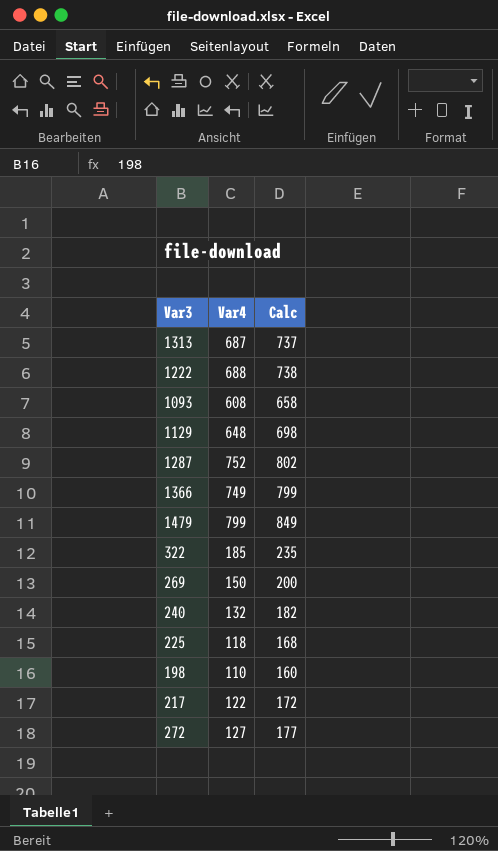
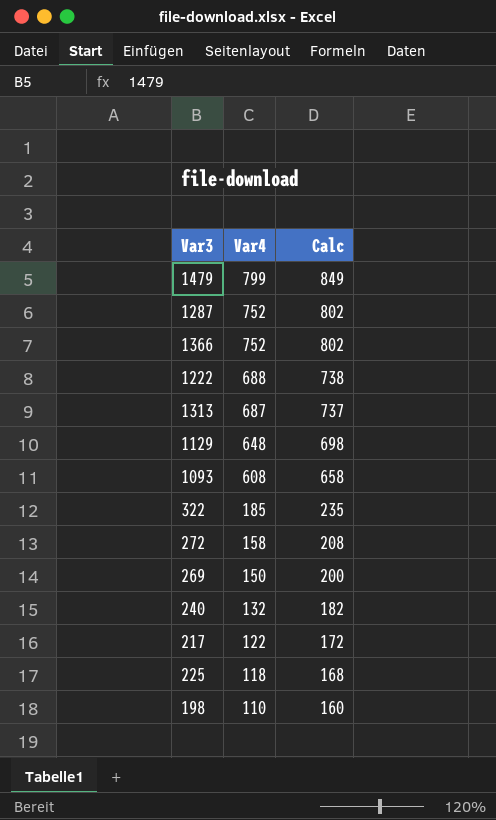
row order: none -> Var4 descending
1366 | Var4: 749 -> 752
1366 | Calc: 799 -> 802
272 | Var4: 127 -> 158
272 | Calc: 177 -> 208

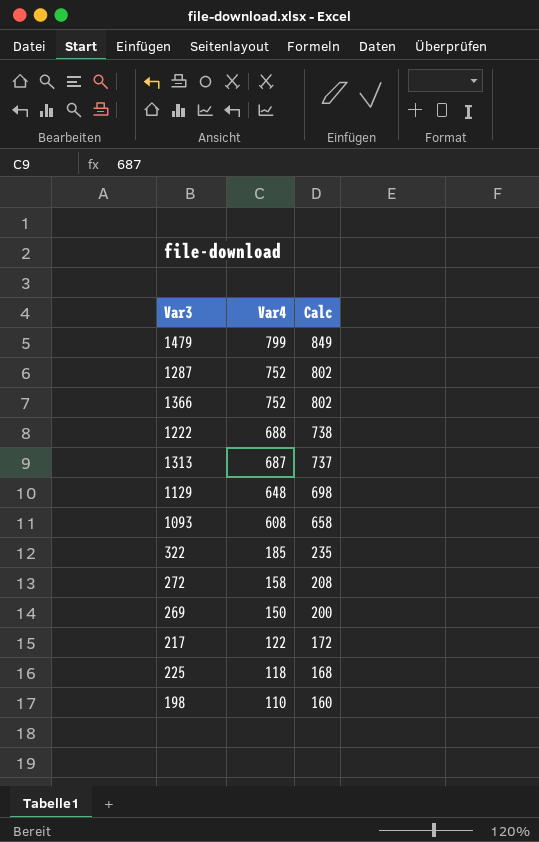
row 240: 132 | 182 -> none

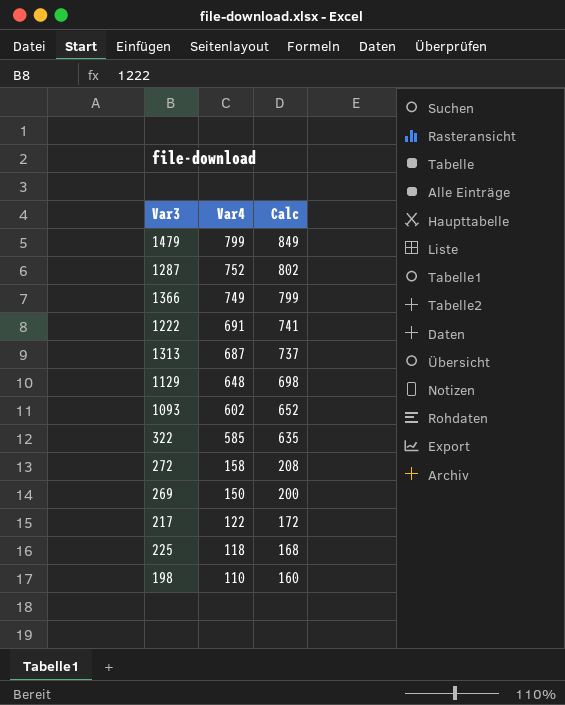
1366 | Var4: 752 -> 749
1366 | Calc: 802 -> 799
1222 | Var4: 688 -> 691
1222 | Calc: 738 -> 741
1093 | Var4: 608 -> 602
1093 | Calc: 658 -> 652
322 | Var4: 185 -> 585
322 | Calc: 235 -> 635

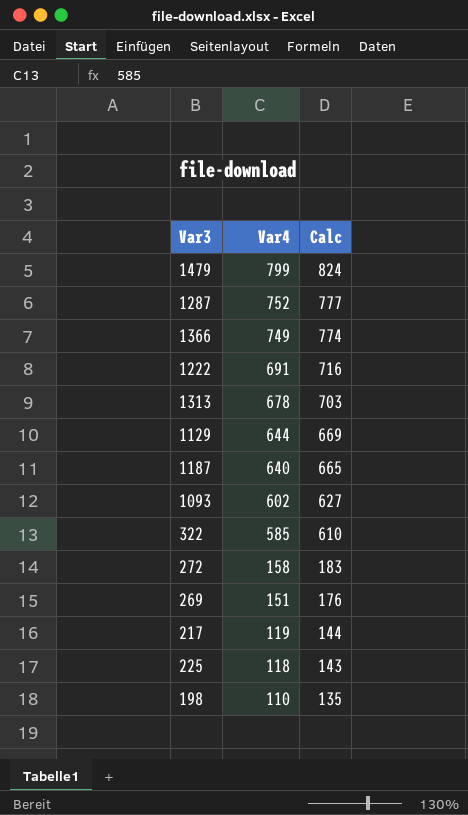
column Calc | formula: [Var4] + 50 -> [Var4] + 25
1313 | Var4: 687 -> 678
1129 | Var4: 648 -> 644
row 1187: none -> 640 | 665
269 | Var4: 150 -> 151
217 | Var4: 122 -> 119

